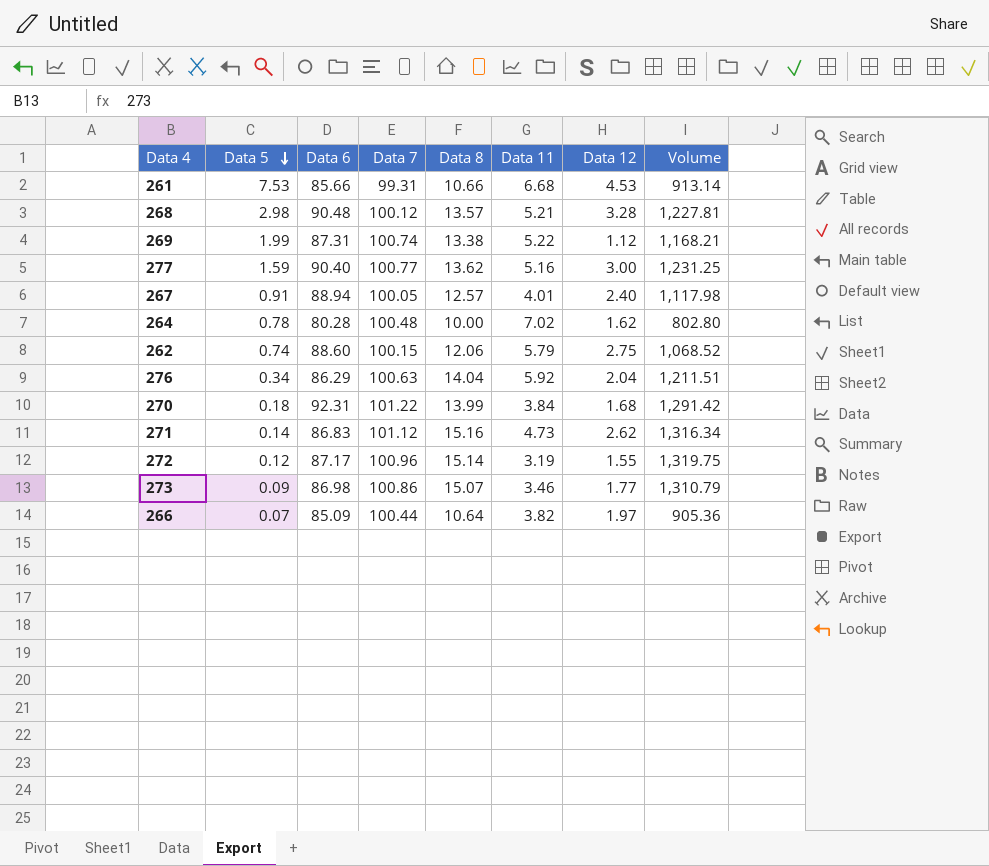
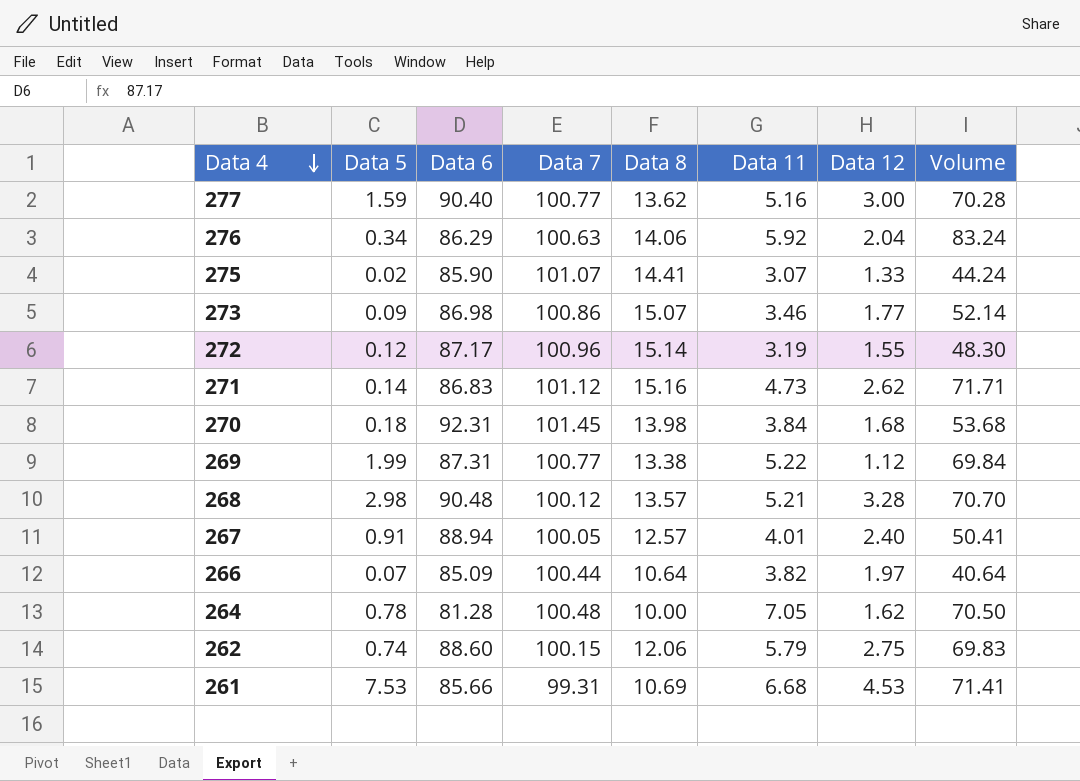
row order: Data 5 descending -> Data 4 descending
column Volume | formula: [Data 6] * [Data 8] -> [Data 8] * [Data 11]
276 | Data 8: 14.04 -> 14.06
row 275: none -> 0.02 | 85.90 | 101.07 | 14.41 | 3.07 | 1.33 | 44.24
270 | Data 7: 101.22 -> 101.45
270 | Data 8: 13.99 -> 13.98
269 | Data 7: 100.74 -> 100.77
264 | Data 6: 80.28 -> 81.28
264 | Data 11: 7.02 -> 7.05
261 | Data 8: 10.66 -> 10.69

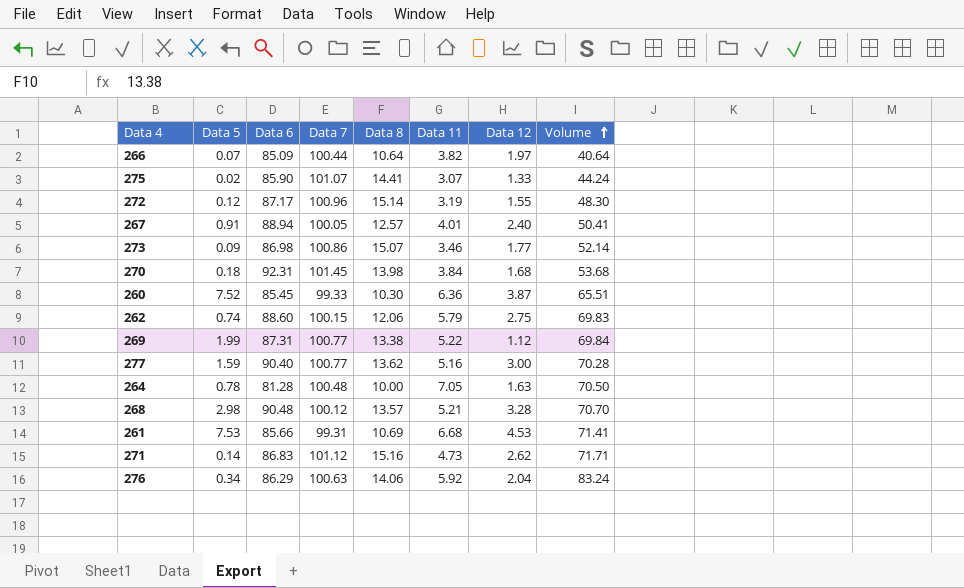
row order: Data 4 descending -> Volume ascending
row 260: none -> 7.52 | 85.45 | 99.33 | 10.30 | 6.36 | 3.87 | 65.51
264 | Data 12: 1.62 -> 1.63

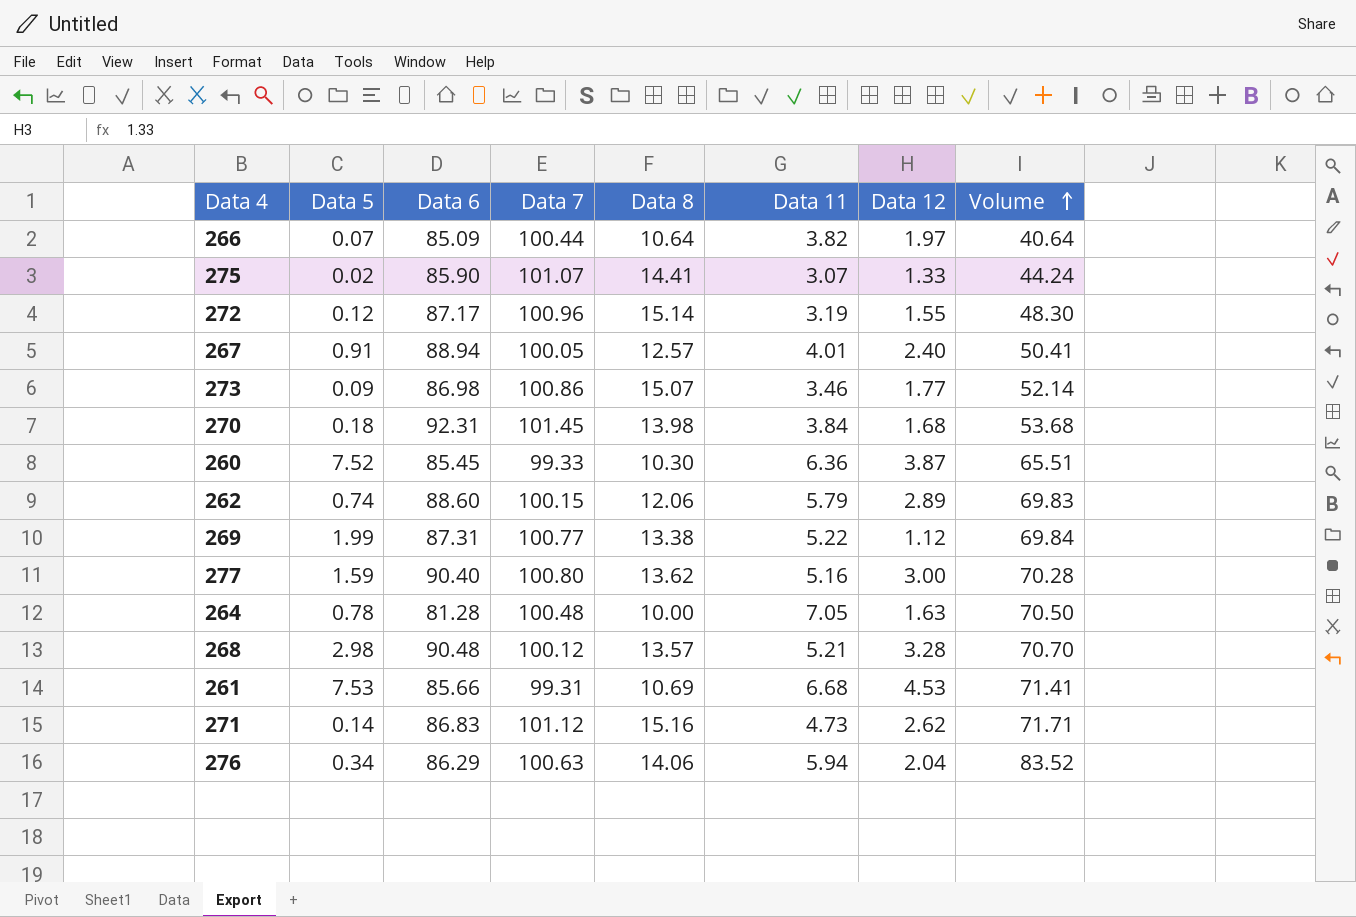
262 | Data 12: 2.75 -> 2.89
277 | Data 7: 100.77 -> 100.80
276 | Data 11: 5.92 -> 5.94
276 | Volume: 83.24 -> 83.52

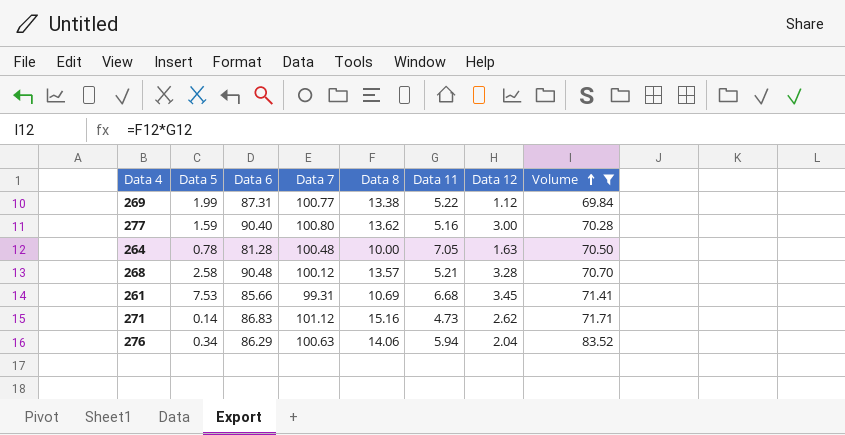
filter: none -> Volume >= 69.84
268 | Data 5: 2.98 -> 2.58
261 | Data 12: 4.53 -> 3.45

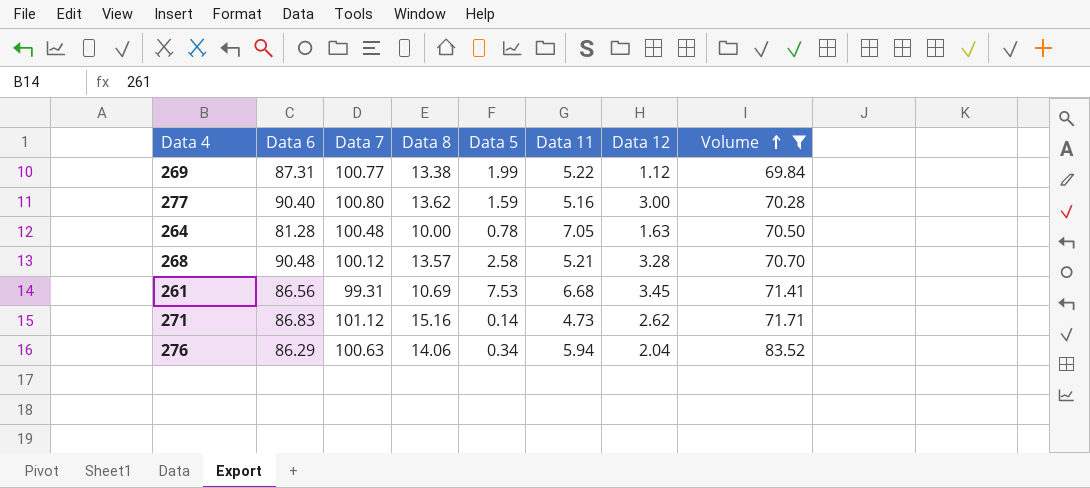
column Data 5 | position: 2 -> 5
261 | Data 6: 85.66 -> 86.56

